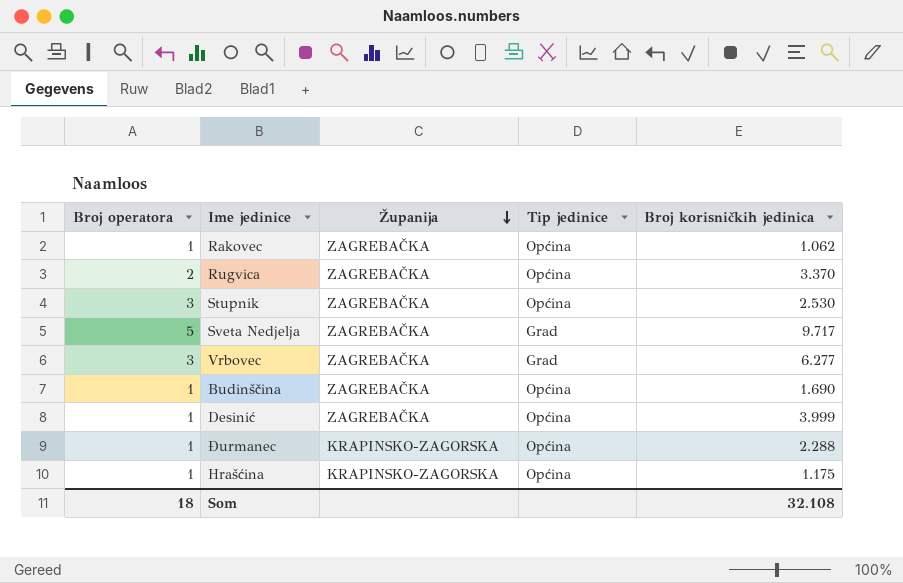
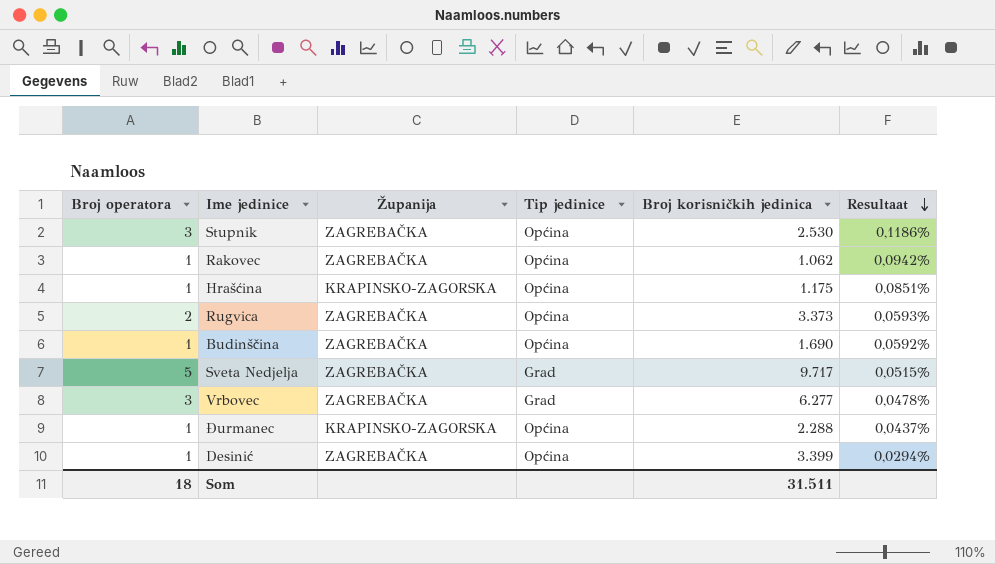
row order: Županija descending -> Resultaat descending
column Resultaat | formula: none -> [Broj operatora] / [Broj korisničkih jedinica]
Rugvica | Broj korisničkih jedinica: 3.370 -> 3.373
Desinić | Broj korisničkih jedinica: 3.999 -> 3.399
Som | Broj korisničkih jedinica: 32.108 -> 31.511

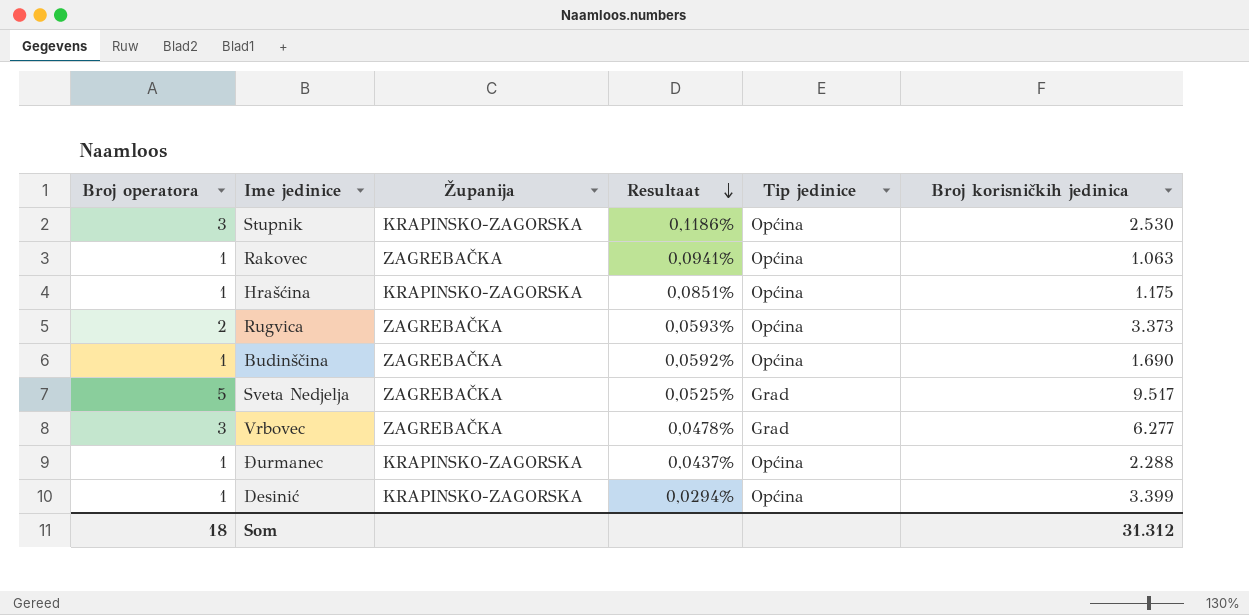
column Resultaat | position: 6 -> 4
Stupnik | Županija: ZAGREBAČKA -> KRAPINSKO-ZAGORSKA
Rakovec | Resultaat: 0,0942% -> 0,0941%
Rakovec | Broj korisničkih jedinica: 1.062 -> 1.063
Sveta Nedjelja | Resultaat: 0,0515% -> 0,0525%
Sveta Nedjelja | Broj korisničkih jedinica: 9.717 -> 9.517
Desinić | Županija: ZAGREBAČKA -> KRAPINSKO-ZAGORSKA
Som | Broj korisničkih jedinica: 31.511 -> 31.312

